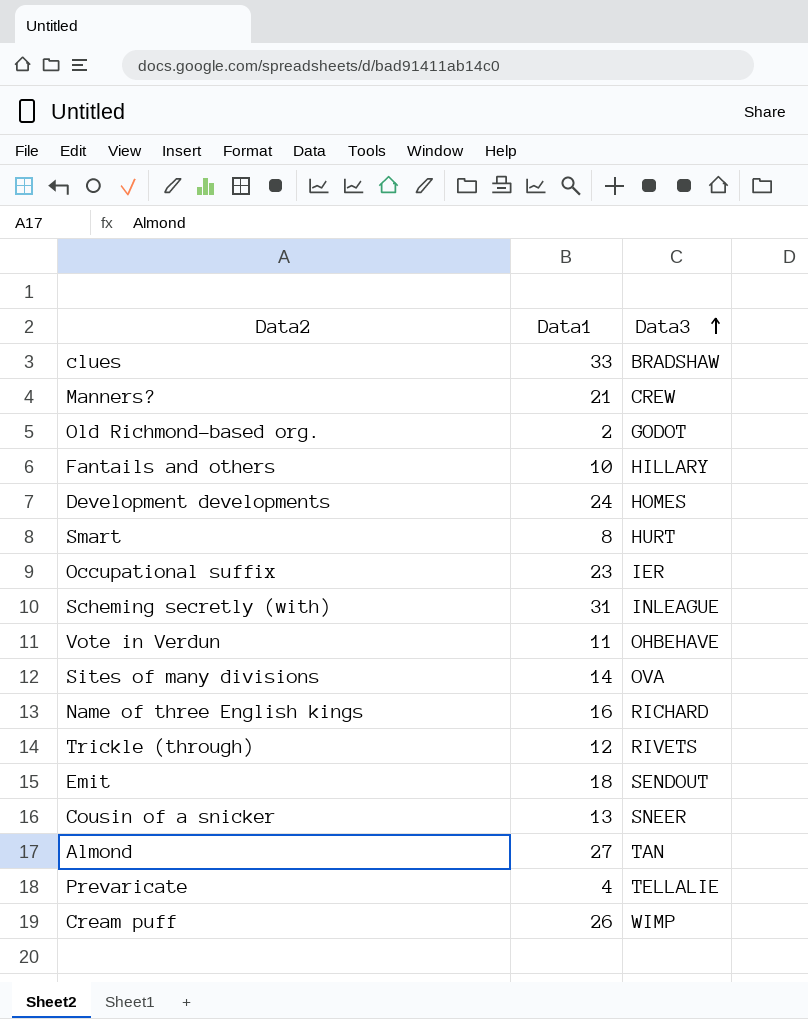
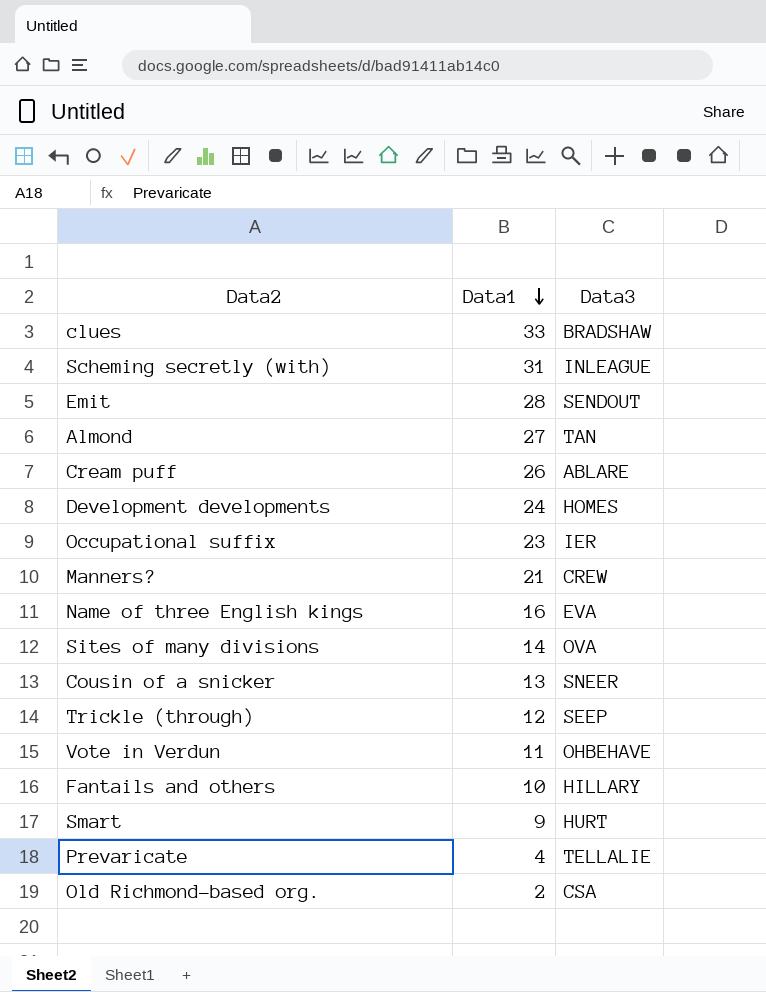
row order: Data3 ascending -> Data1 descending
Emit | Data1: 18 -> 28
Cream puff | Data3: WIMP -> ABLARE
Name of three English kings | Data3: RICHARD -> EVA
Trickle (through) | Data3: RIVETS -> SEEP
Smart | Data1: 8 -> 9
Old Richmond-based org. | Data3: GODOT -> CSA

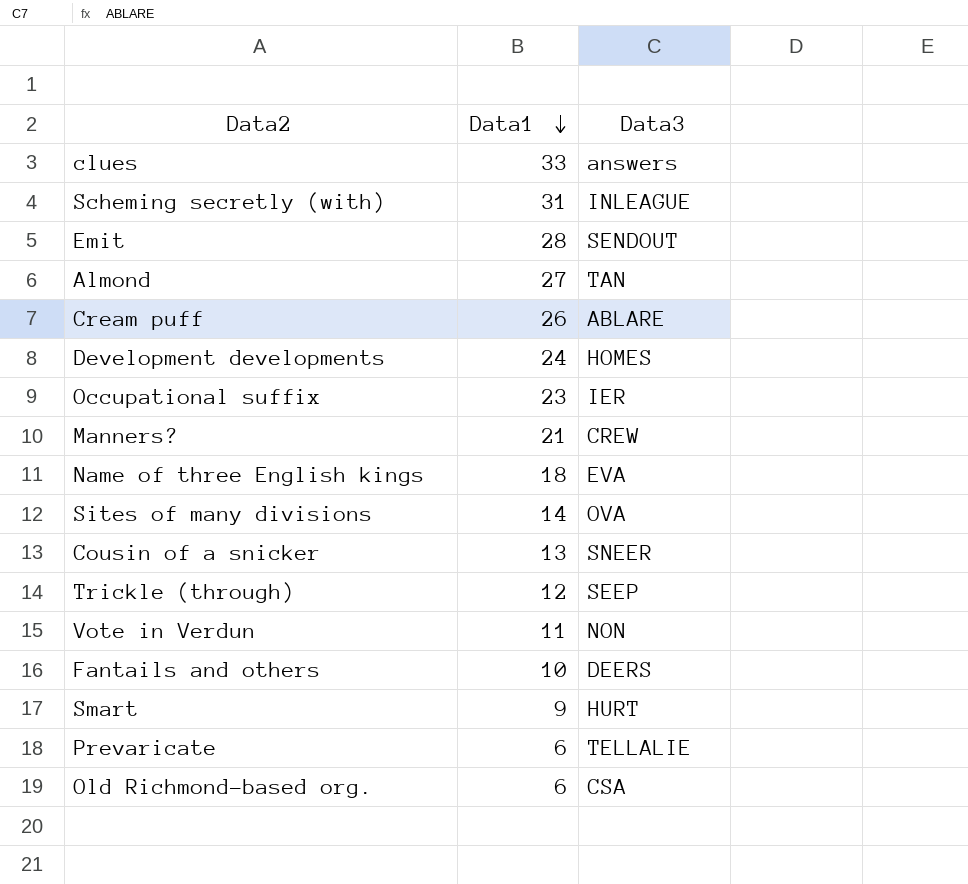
clues | Data3: BRADSHAW -> answers
Name of three English kings | Data1: 16 -> 18
Vote in Verdun | Data3: OHBEHAVE -> NON
Fantails and others | Data3: HILLARY -> DEERS
Prevaricate | Data1: 4 -> 6
Old Richmond-based org. | Data1: 2 -> 6

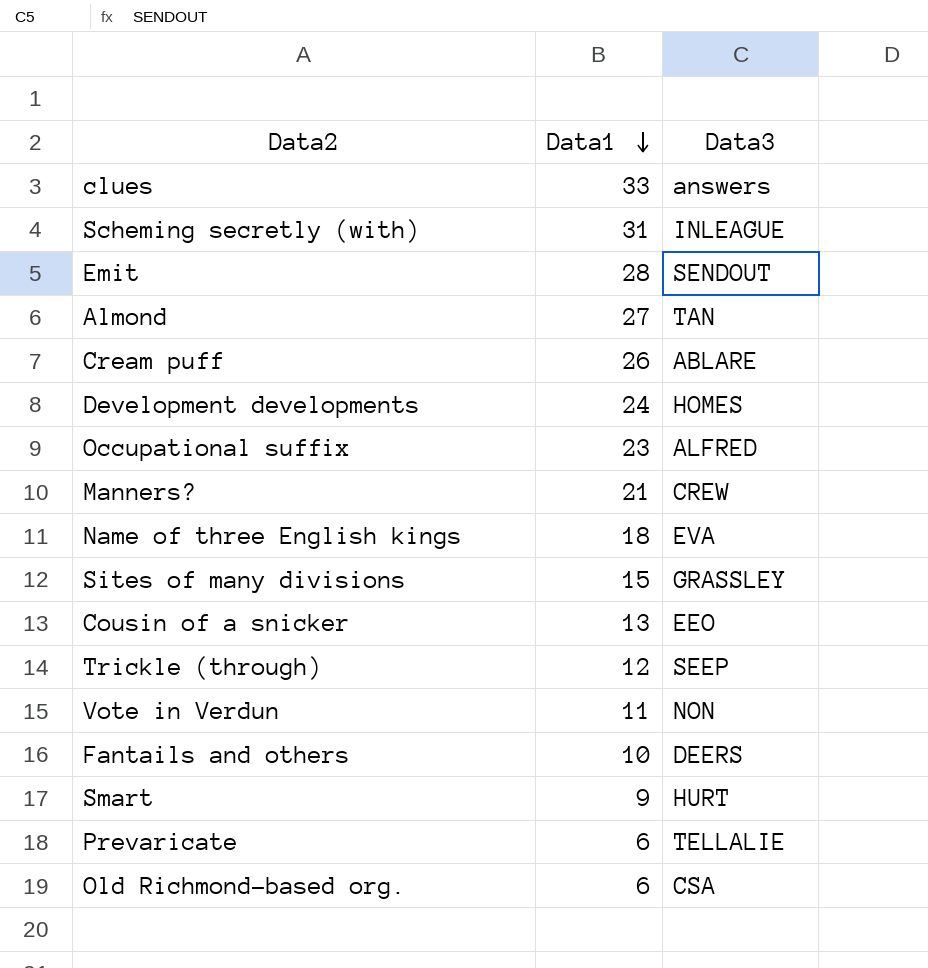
Occupational suffix | Data3: IER -> ALFRED
Sites of many divisions | Data1: 14 -> 15
Sites of many divisions | Data3: OVA -> GRASSLEY
Cousin of a snicker | Data3: SNEER -> EEO

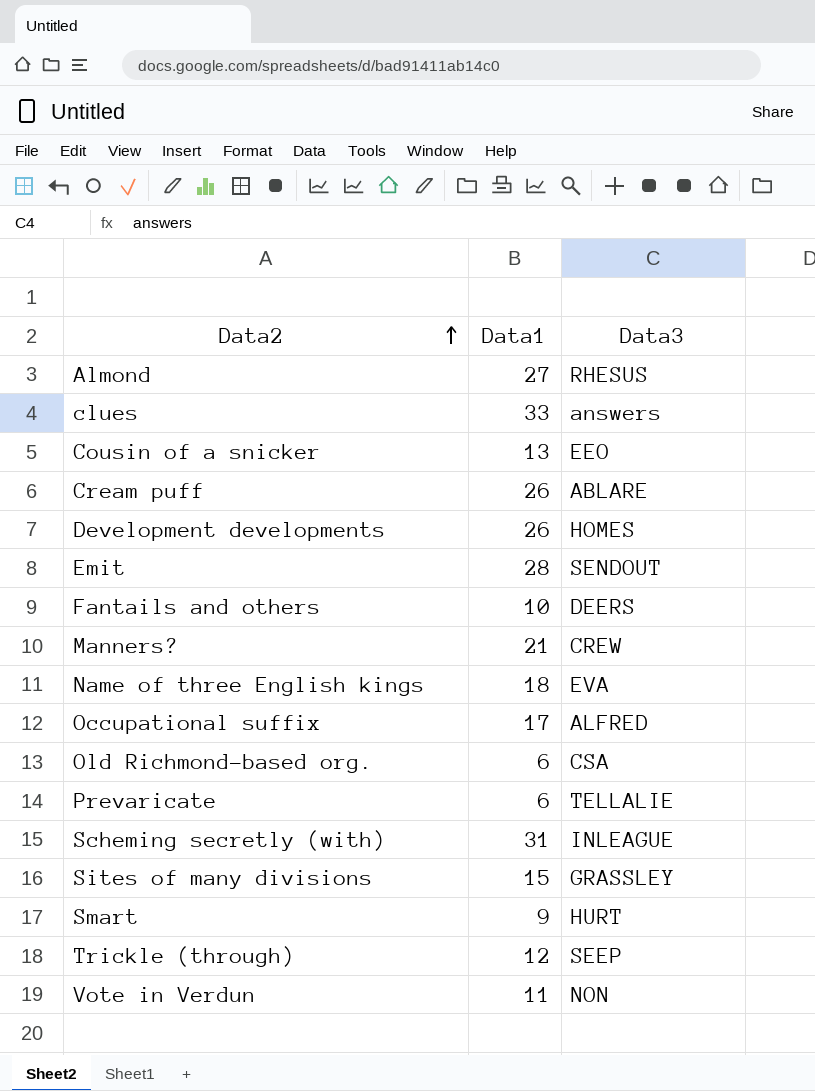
row order: Data1 descending -> Data2 ascending
Almond | Data3: TAN -> RHESUS
Development developments | Data1: 24 -> 26
Occupational suffix | Data1: 23 -> 17

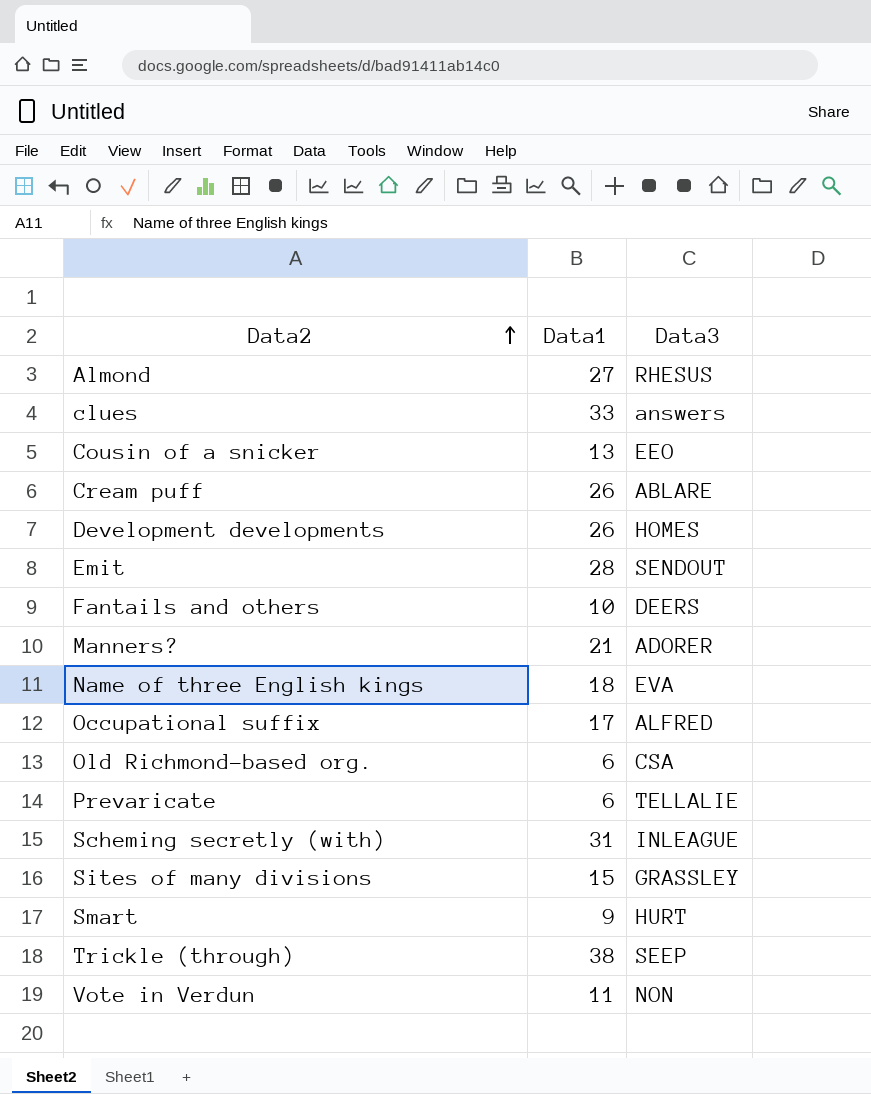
Manners? | Data3: CREW -> ADORER
Trickle (through) | Data1: 12 -> 38

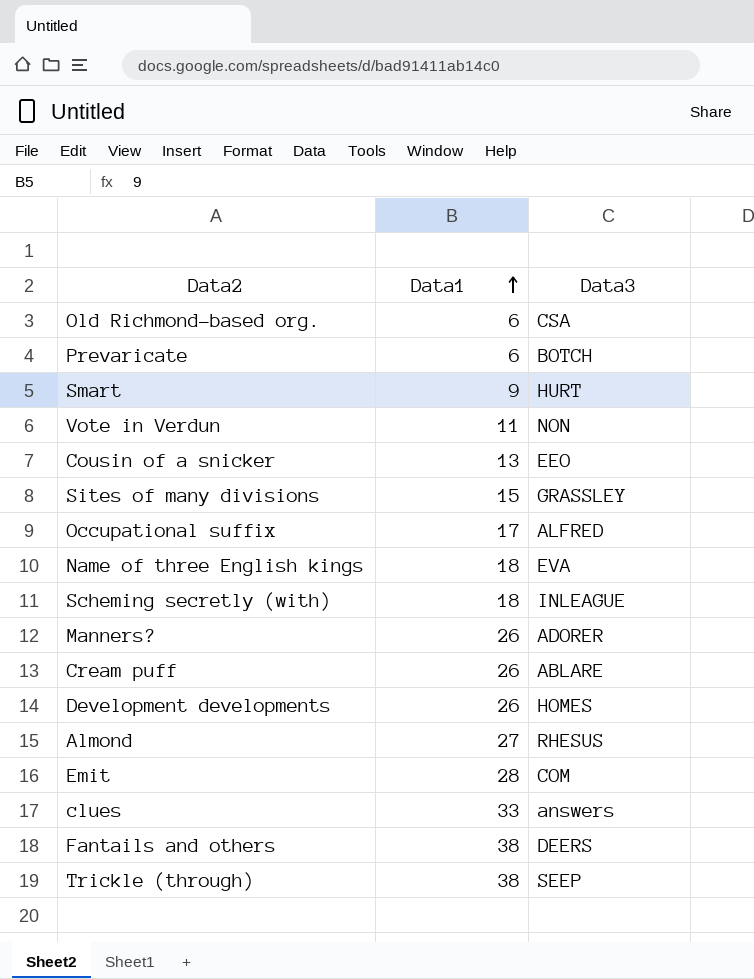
row order: Data2 ascending -> Data1 ascending
Prevaricate | Data3: TELLALIE -> BOTCH
Scheming secretly (with) | Data1: 31 -> 18
Manners? | Data1: 21 -> 26
Emit | Data3: SENDOUT -> COM
Fantails and others | Data1: 10 -> 38

